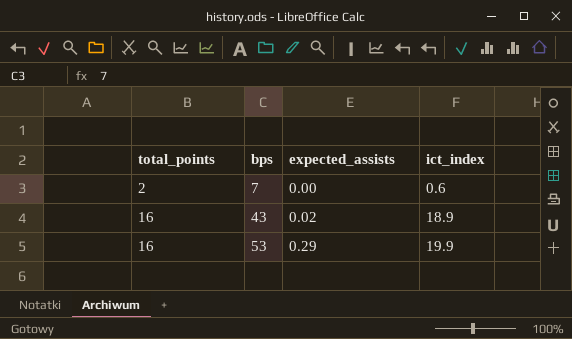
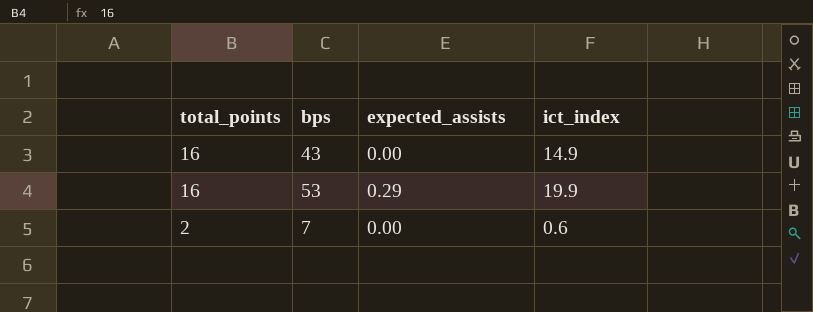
row order: total_points ascending -> total_points descending
43 | expected_assists: 0.02 -> 0.00
43 | ict_index: 18.9 -> 14.9

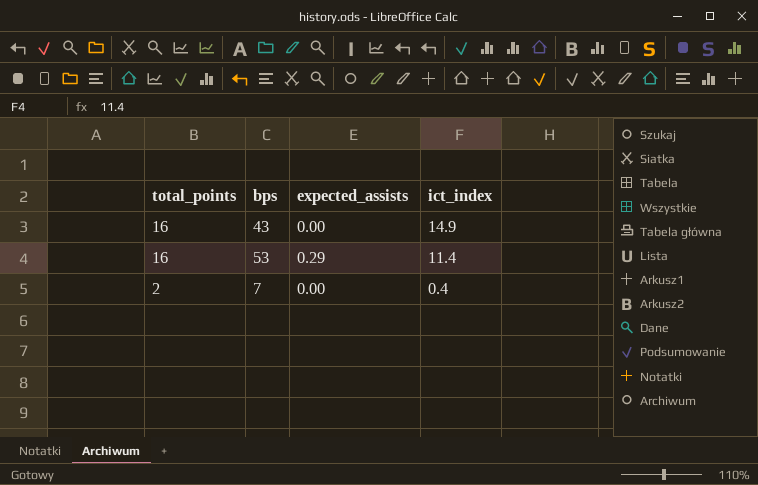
53 | ict_index: 19.9 -> 11.4
7 | ict_index: 0.6 -> 0.4

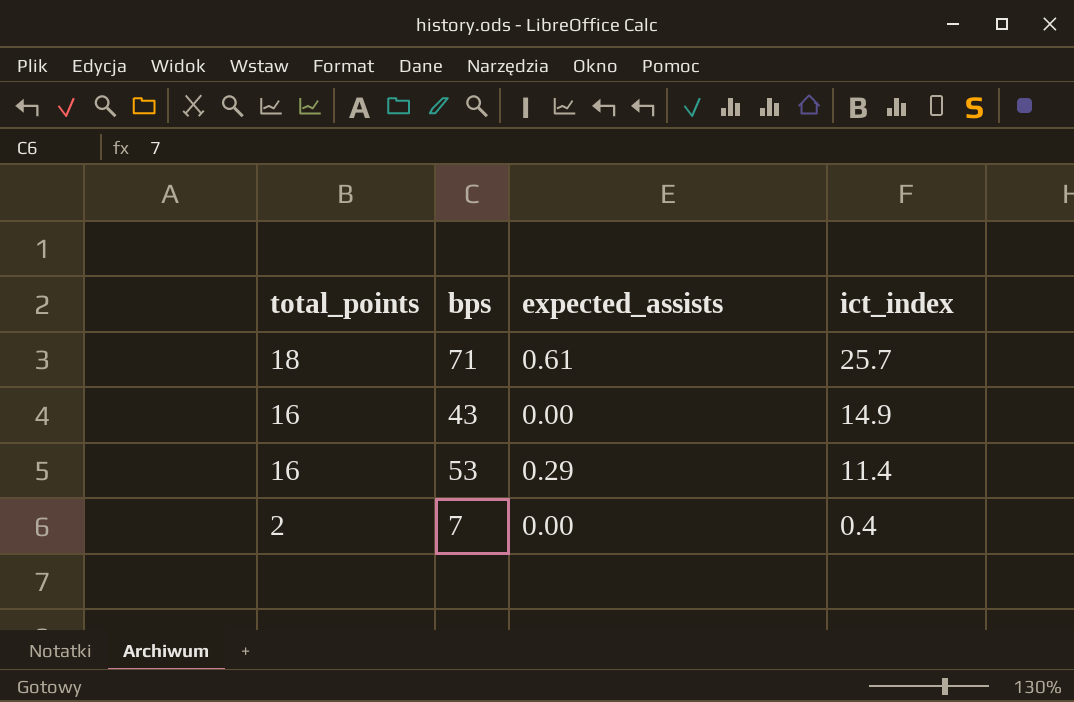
row 71: none -> 18 | 0.61 | 25.7

